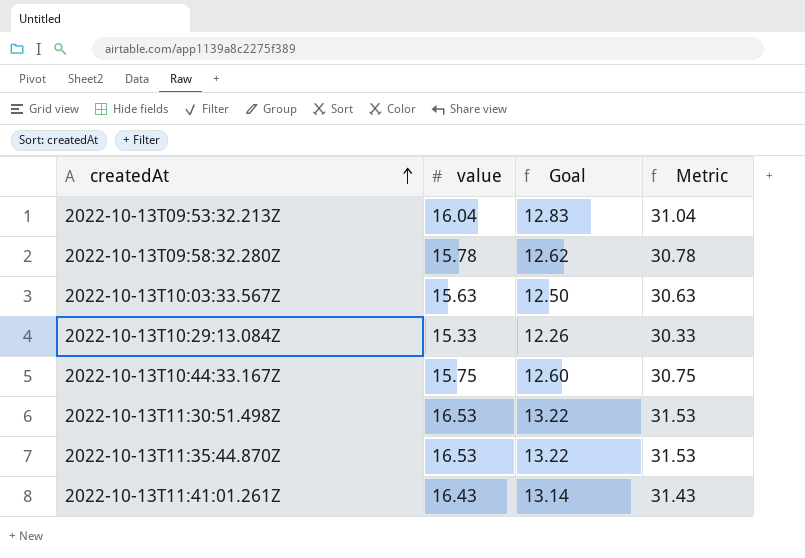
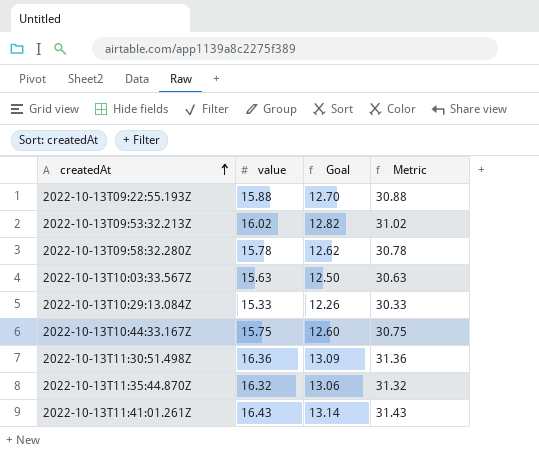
row 2022-10-13T09:22:55.193Z: none -> 15.88 | 12.70 | 30.88
2022-10-13T09:53:32.213Z | value: 16.04 -> 16.02
2022-10-13T09:53:32.213Z | Goal: 12.83 -> 12.82
2022-10-13T09:53:32.213Z | Metric: 31.04 -> 31.02
2022-10-13T11:30:51.498Z | value: 16.53 -> 16.36
2022-10-13T11:30:51.498Z | Goal: 13.22 -> 13.09
2022-10-13T11:30:51.498Z | Metric: 31.53 -> 31.36
2022-10-13T11:35:44.870Z | value: 16.53 -> 16.32
2022-10-13T11:35:44.870Z | Goal: 13.22 -> 13.06
2022-10-13T11:35:44.870Z | Metric: 31.53 -> 31.32

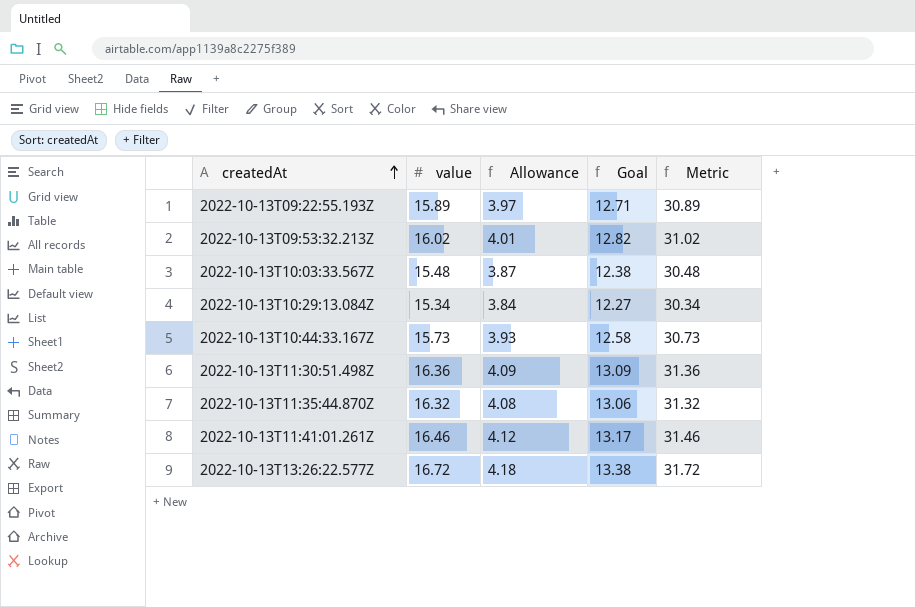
column Allowance | formula: none -> [value] * 0.25
row 2022-10-13T09:58:32.280Z: 15.78 | 12.62 | 30.78 -> none
2022-10-13T09:22:55.193Z | value: 15.88 -> 15.89
2022-10-13T09:22:55.193Z | Goal: 12.70 -> 12.71
2022-10-13T09:22:55.193Z | Metric: 30.88 -> 30.89
2022-10-13T10:03:33.567Z | value: 15.63 -> 15.48
2022-10-13T10:03:33.567Z | Goal: 12.50 -> 12.38
2022-10-13T10:03:33.567Z | Metric: 30.63 -> 30.48
2022-10-13T10:29:13.084Z | value: 15.33 -> 15.34
2022-10-13T10:29:13.084Z | Goal: 12.26 -> 12.27
2022-10-13T10:29:13.084Z | Metric: 30.33 -> 30.34
2022-10-13T10:44:33.167Z | value: 15.75 -> 15.73
2022-10-13T10:44:33.167Z | Goal: 12.60 -> 12.58
2022-10-13T10:44:33.167Z | Metric: 30.75 -> 30.73
2022-10-13T11:41:01.261Z | value: 16.43 -> 16.46
2022-10-13T11:41:01.261Z | Goal: 13.14 -> 13.17
2022-10-13T11:41:01.261Z | Metric: 31.43 -> 31.46
row 2022-10-13T13:26:22.577Z: none -> 16.72 | 4.18 | 13.38 | 31.72

